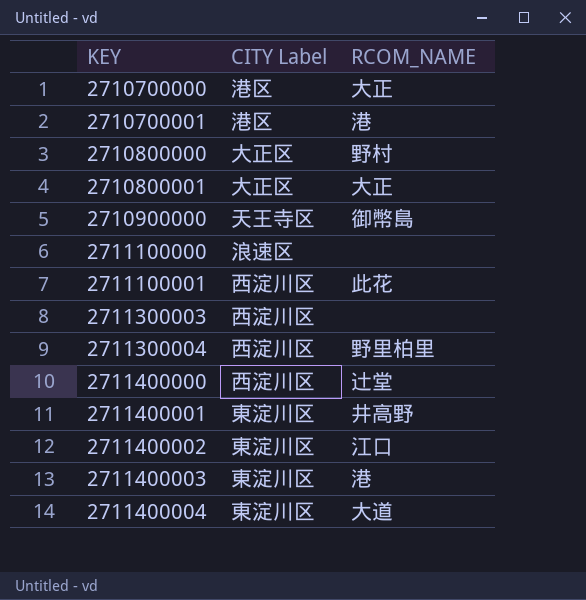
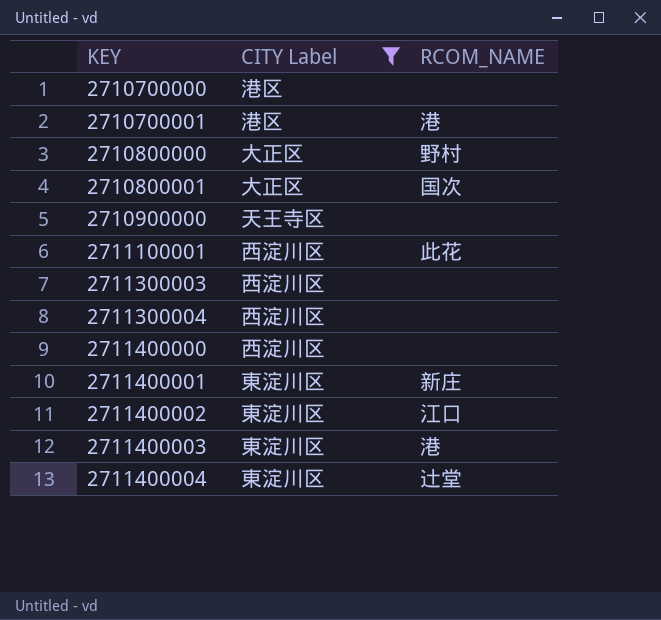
filter: none -> CITY Label != 浪速区
2710700000 | RCOM_NAME: 大正 -> none
2710800001 | RCOM_NAME: 大正 -> 国次
2710900000 | RCOM_NAME: 御幣島 -> none
2711300004 | RCOM_NAME: 野里柏里 -> none
2711400000 | RCOM_NAME: 辻堂 -> none
2711400001 | RCOM_NAME: 井高野 -> 新庄
2711400004 | RCOM_NAME: 大道 -> 辻堂

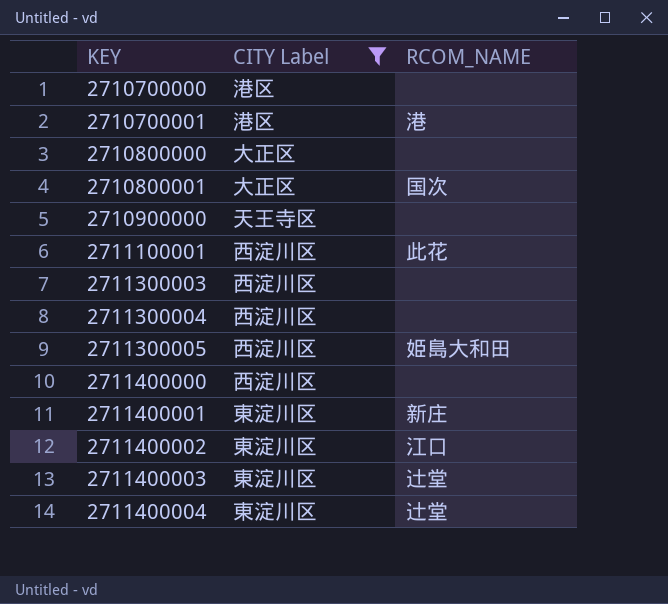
2710800000 | RCOM_NAME: 野村 -> none
row 2711300005: none -> 西淀川区 | 姫島大和田
2711400003 | RCOM_NAME: 港 -> 辻堂

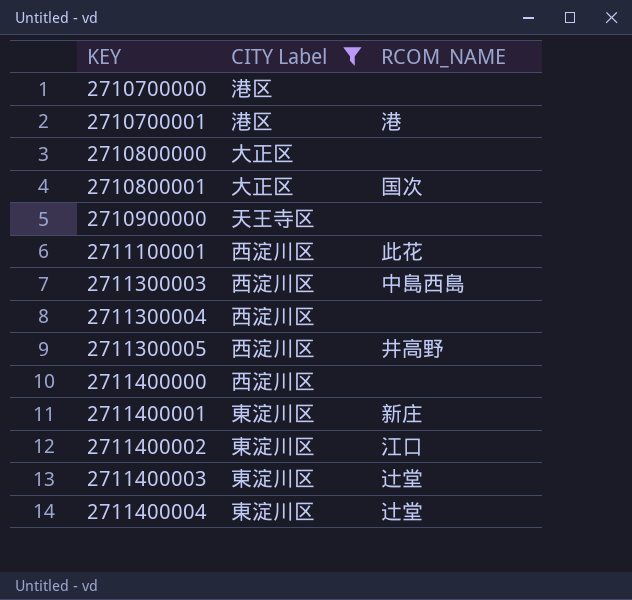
2711300003 | RCOM_NAME: none -> 中島西島
2711300005 | RCOM_NAME: 姫島大和田 -> 井高野

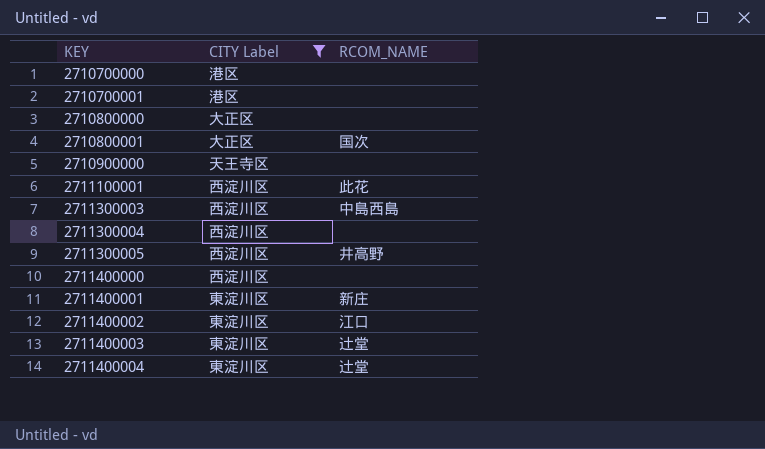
2710700001 | RCOM_NAME: 港 -> none

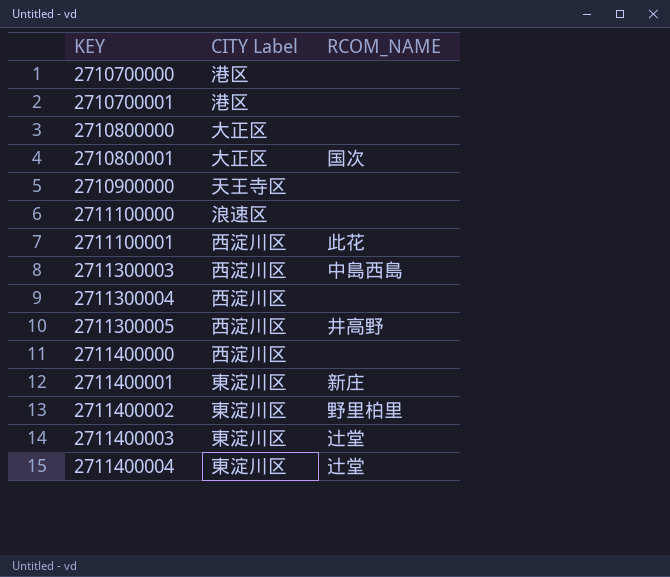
filter: CITY Label != 浪速区 -> none
2711400002 | RCOM_NAME: 江口 -> 野里柏里

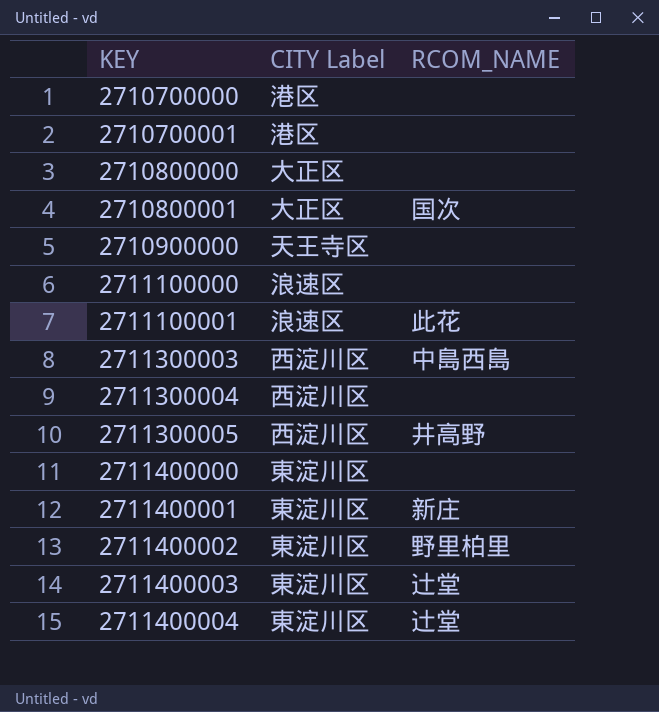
2711100001 | CITY Label: 西淀川区 -> 浪速区
2711400000 | CITY Label: 西淀川区 -> 東淀川区

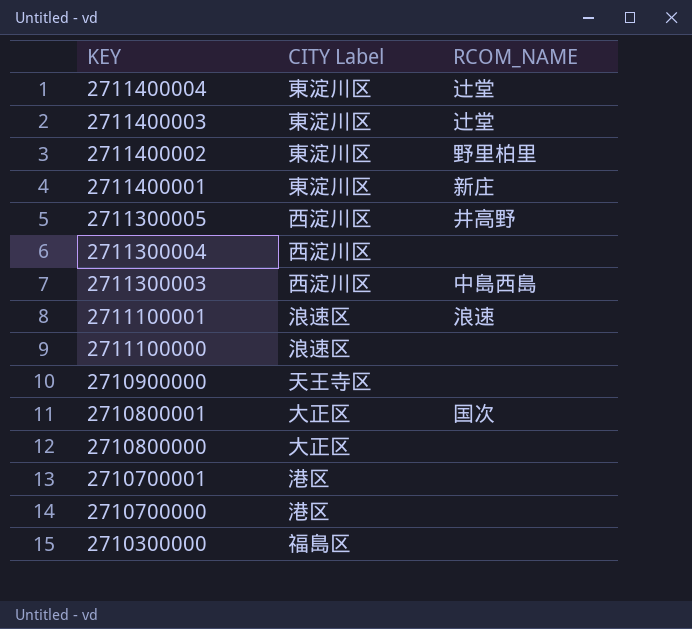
row order: KEY ascending -> KEY descending
row 2711400000: 東淀川区 | none -> none
2711100001 | RCOM_NAME: 此花 -> 浪速
row 2710300000: none -> 福島区 | none

